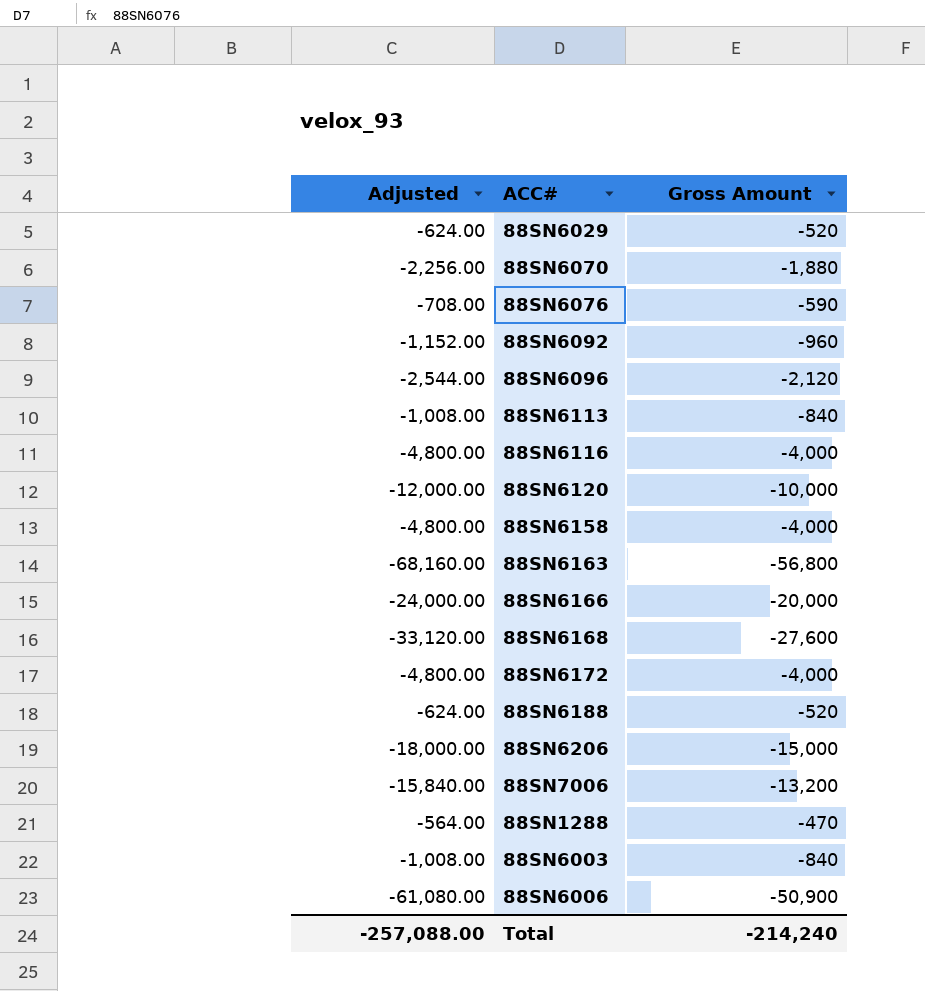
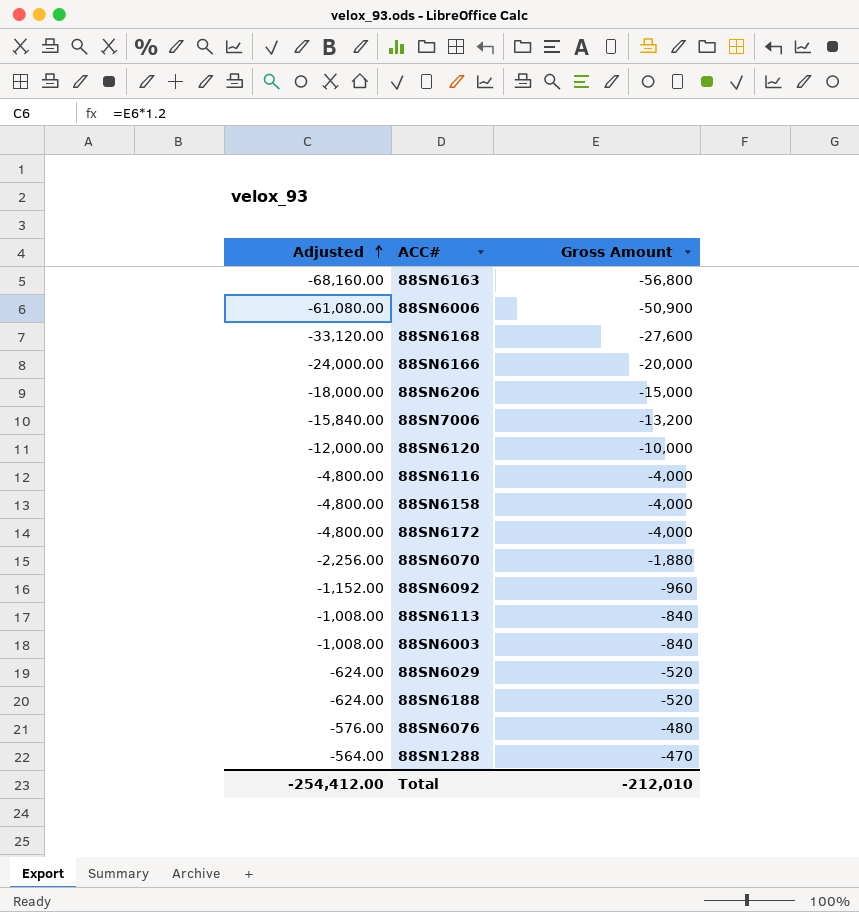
row order: none -> Adjusted ascending
row 88SN6096: -2,544.00 | -2,120 -> none
88SN6076 | Adjusted: -708.00 -> -576.00
88SN6076 | Gross Amount: -590 -> -480
Total | Adjusted: -257,088.00 -> -254,412.00
Total | Gross Amount: -214,240 -> -212,010

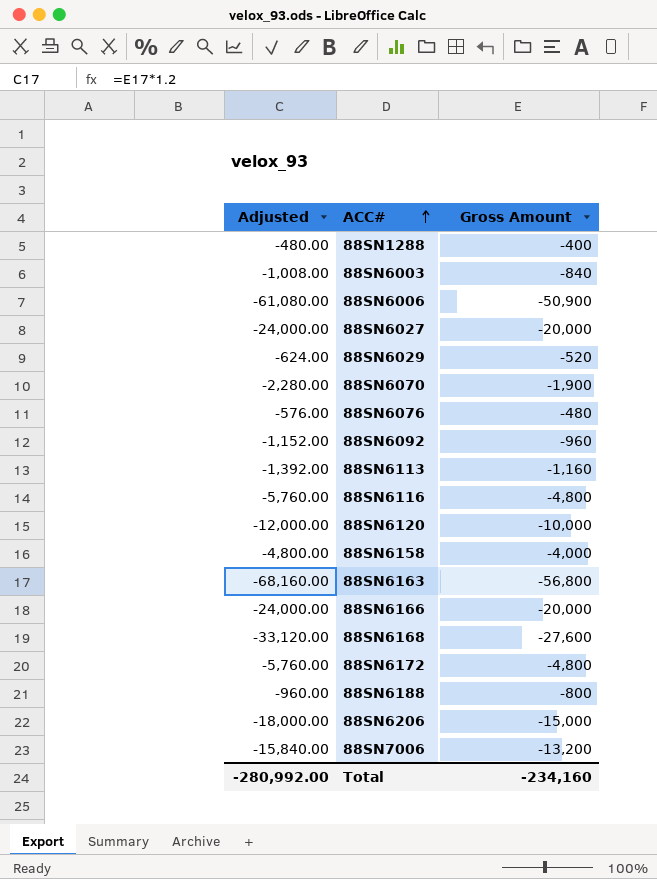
row order: Adjusted ascending -> ACC# ascending
88SN1288 | Adjusted: -564.00 -> -480.00
88SN1288 | Gross Amount: -470 -> -400
row 88SN6027: none -> -24,000.00 | -20,000
88SN6070 | Adjusted: -2,256.00 -> -2,280.00
88SN6070 | Gross Amount: -1,880 -> -1,900
88SN6113 | Adjusted: -1,008.00 -> -1,392.00
88SN6113 | Gross Amount: -840 -> -1,160
88SN6116 | Adjusted: -4,800.00 -> -5,760.00
88SN6116 | Gross Amount: -4,000 -> -4,800
88SN6172 | Adjusted: -4,800.00 -> -5,760.00
88SN6172 | Gross Amount: -4,000 -> -4,800
88SN6188 | Adjusted: -624.00 -> -960.00
88SN6188 | Gross Amount: -520 -> -800
Total | Adjusted: -254,412.00 -> -280,992.00
Total | Gross Amount: -212,010 -> -234,160

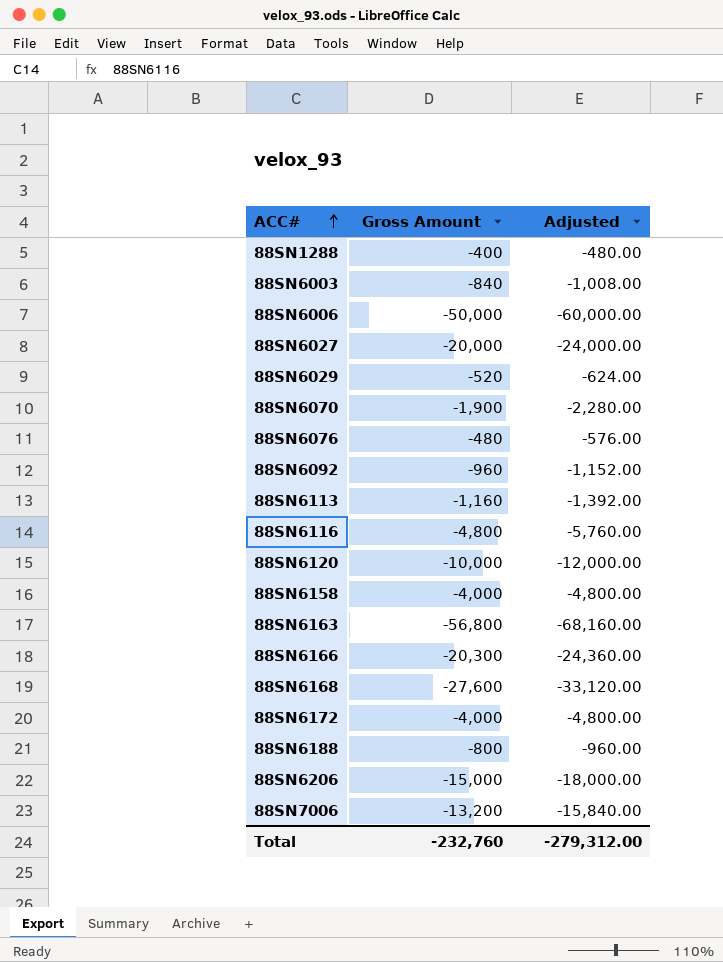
column Adjusted | position: 1 -> 3
88SN6006 | Gross Amount: -50,900 -> -50,000
88SN6006 | Adjusted: -61,080.00 -> -60,000.00
88SN6166 | Gross Amount: -20,000 -> -20,300
88SN6166 | Adjusted: -24,000.00 -> -24,360.00
88SN6172 | Gross Amount: -4,800 -> -4,000
88SN6172 | Adjusted: -5,760.00 -> -4,800.00
Total | Gross Amount: -234,160 -> -232,760
Total | Adjusted: -280,992.00 -> -279,312.00

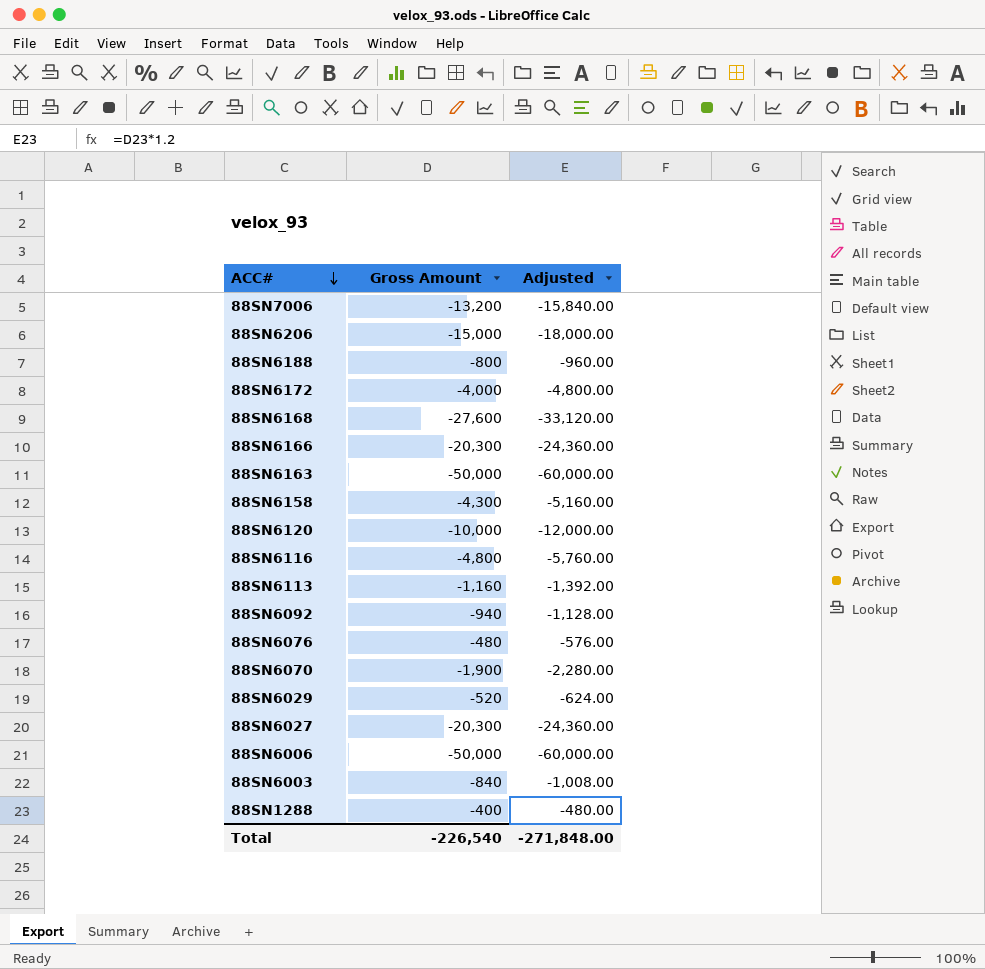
row order: ACC# ascending -> ACC# descending
88SN6163 | Gross Amount: -56,800 -> -50,000
88SN6163 | Adjusted: -68,160.00 -> -60,000.00
88SN6158 | Gross Amount: -4,000 -> -4,300
88SN6158 | Adjusted: -4,800.00 -> -5,160.00
88SN6092 | Gross Amount: -960 -> -940
88SN6092 | Adjusted: -1,152.00 -> -1,128.00
88SN6027 | Gross Amount: -20,000 -> -20,300
88SN6027 | Adjusted: -24,000.00 -> -24,360.00
Total | Gross Amount: -232,760 -> -226,540
Total | Adjusted: -279,312.00 -> -271,848.00

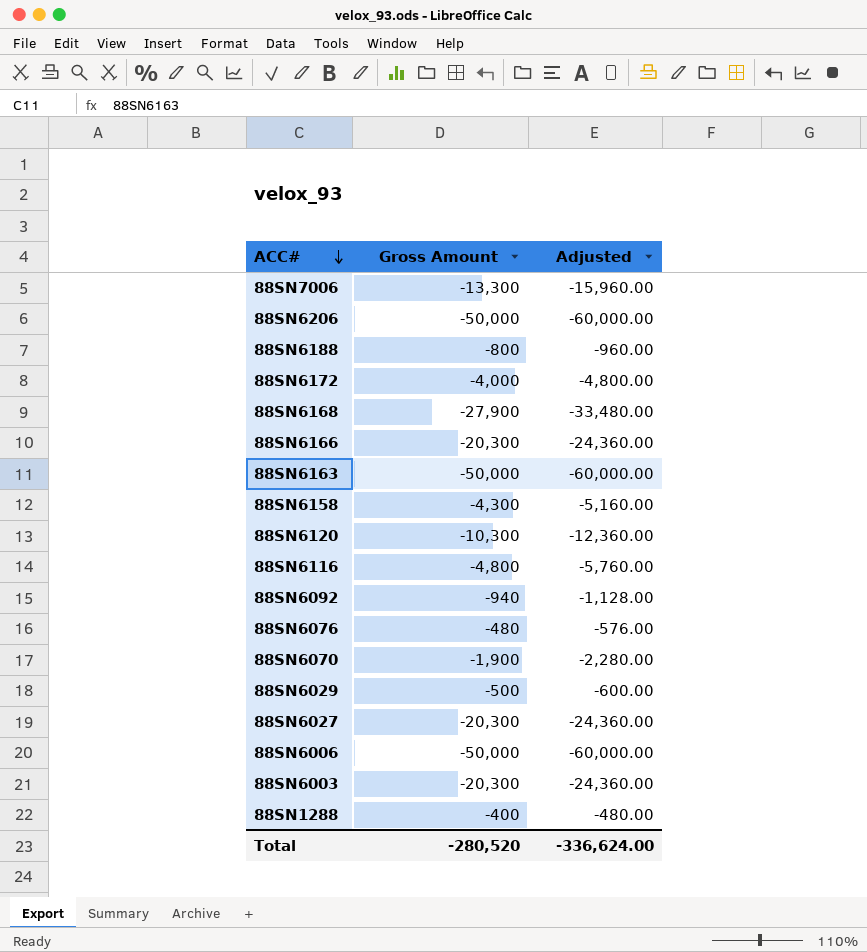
row 88SN6113: -1,160 | -1,392.00 -> none
88SN7006 | Gross Amount: -13,200 -> -13,300
88SN7006 | Adjusted: -15,840.00 -> -15,960.00
88SN6206 | Gross Amount: -15,000 -> -50,000
88SN6206 | Adjusted: -18,000.00 -> -60,000.00
88SN6168 | Gross Amount: -27,600 -> -27,900
88SN6168 | Adjusted: -33,120.00 -> -33,480.00
88SN6120 | Gross Amount: -10,000 -> -10,300
88SN6120 | Adjusted: -12,000.00 -> -12,360.00
88SN6029 | Gross Amount: -520 -> -500
88SN6029 | Adjusted: -624.00 -> -600.00
88SN6003 | Gross Amount: -840 -> -20,300
88SN6003 | Adjusted: -1,008.00 -> -24,360.00
Total | Gross Amount: -226,540 -> -280,520
Total | Adjusted: -271,848.00 -> -336,624.00

